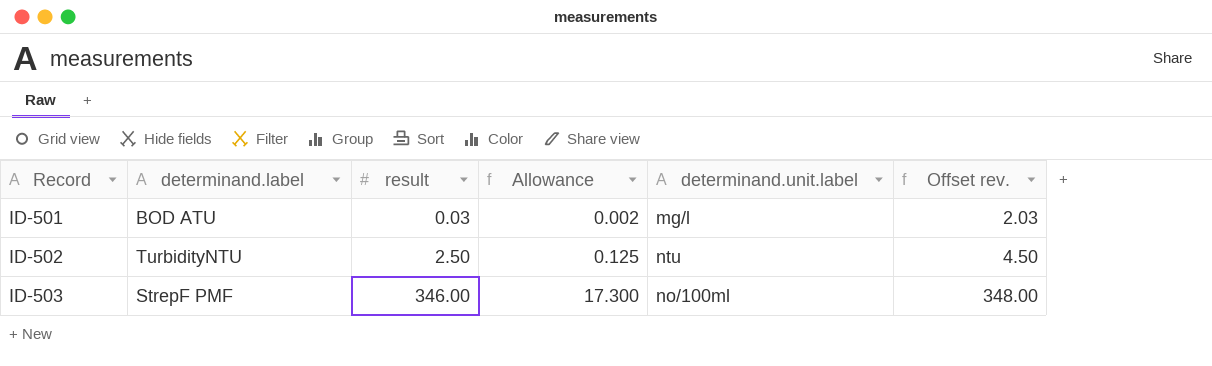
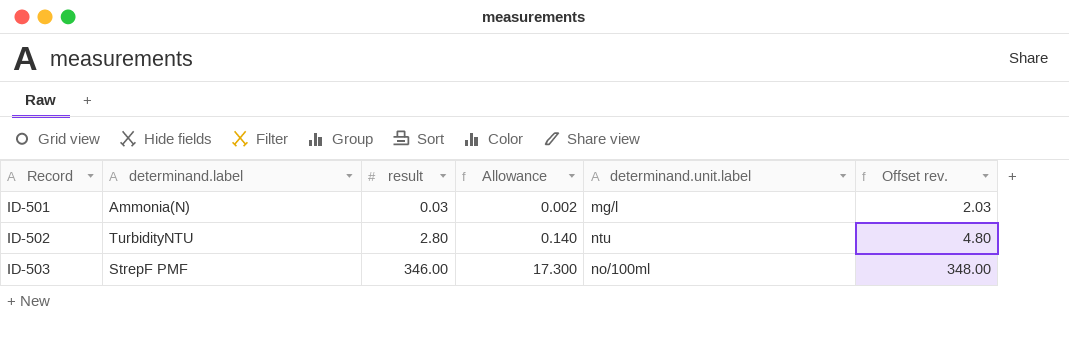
ID-501 | determinand.label: BOD ATU -> Ammonia(N)
ID-502 | result: 2.50 -> 2.80
ID-502 | Allowance: 0.125 -> 0.140
ID-502 | Offset rev.: 4.50 -> 4.80

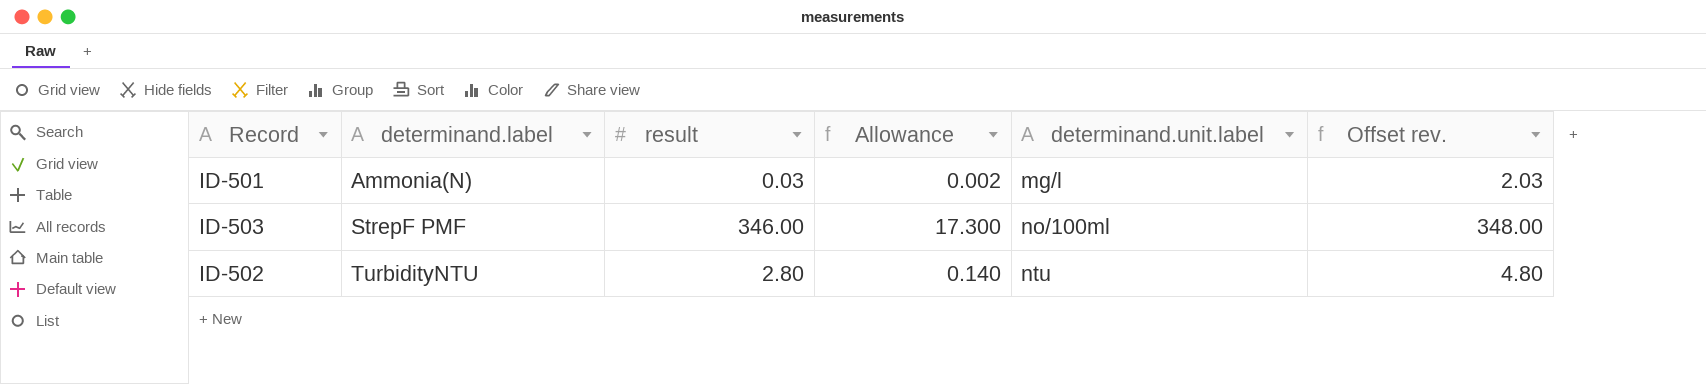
row order: Record ascending -> determinand.label ascending

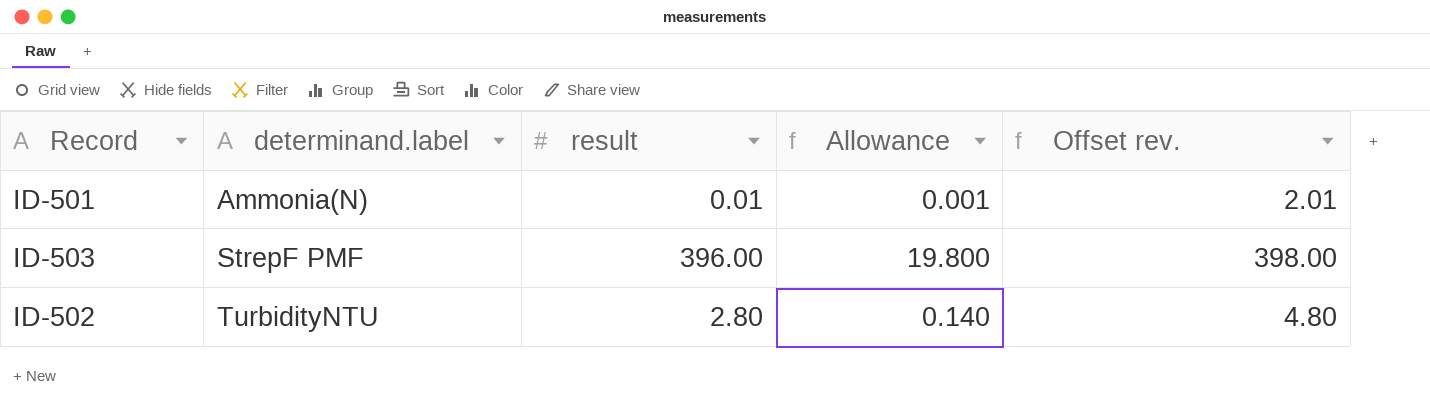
column determinand.unit.label | position: 5 -> none
ID-501 | result: 0.03 -> 0.01
ID-501 | Allowance: 0.002 -> 0.001
ID-501 | Offset rev.: 2.03 -> 2.01
ID-503 | result: 346.00 -> 396.00
ID-503 | Allowance: 17.300 -> 19.800
ID-503 | Offset rev.: 348.00 -> 398.00

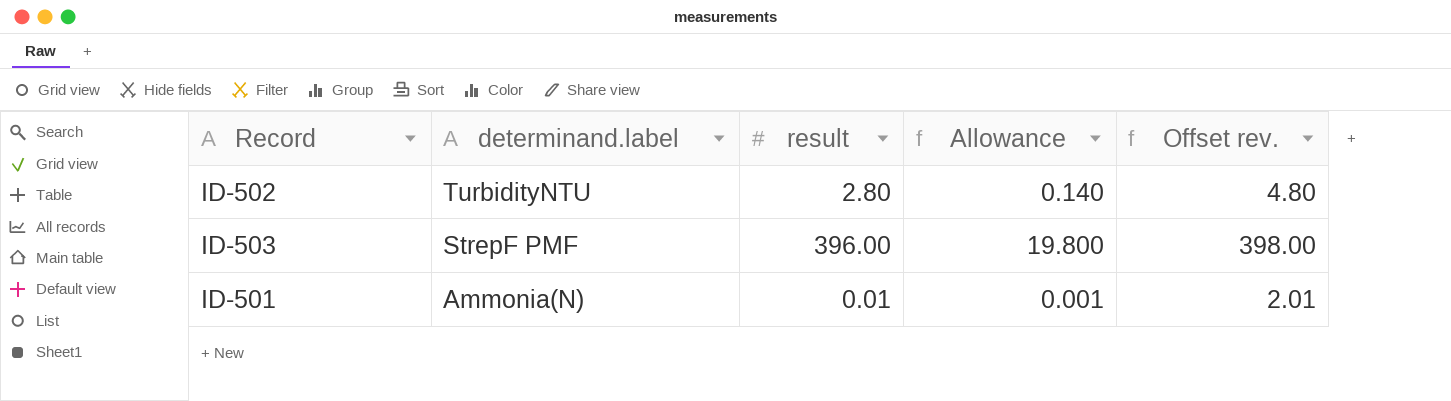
row order: determinand.label ascending -> determinand.label descending

